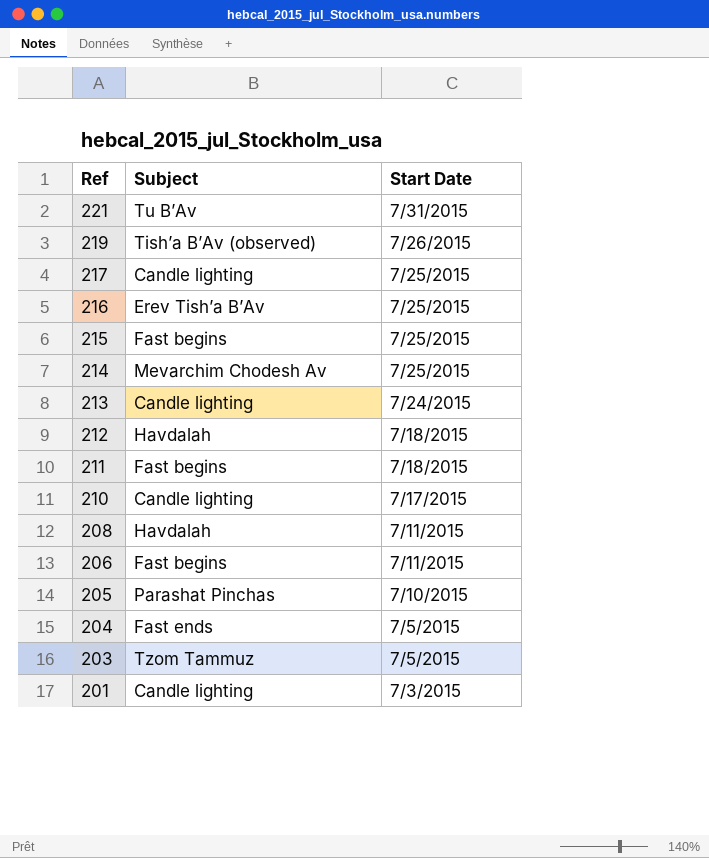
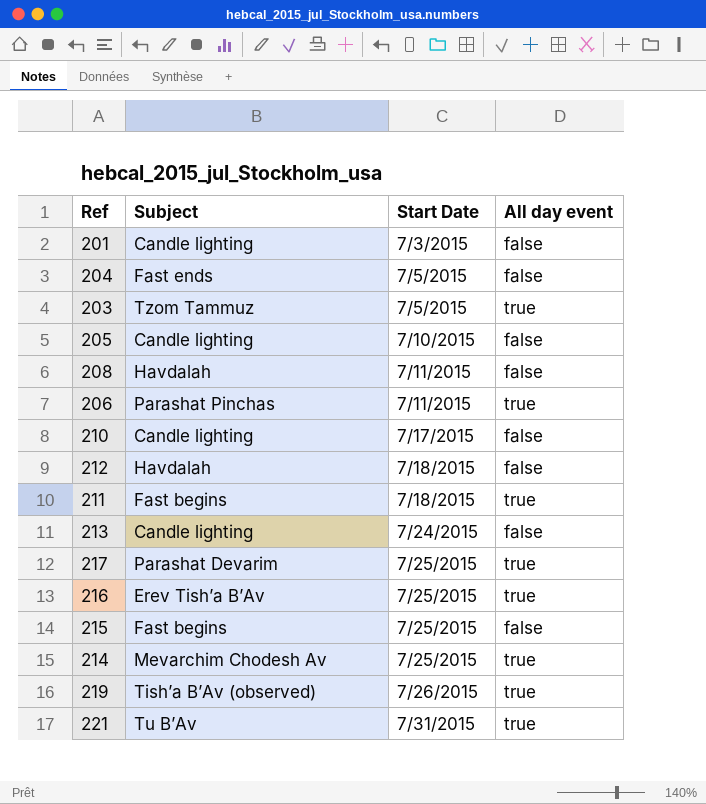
row order: Ref descending -> Start Date ascending
column All day event | position: none -> 4
205 | Subject: Parashat Pinchas -> Candle lighting
206 | Subject: Fast begins -> Parashat Pinchas
217 | Subject: Candle lighting -> Parashat Devarim

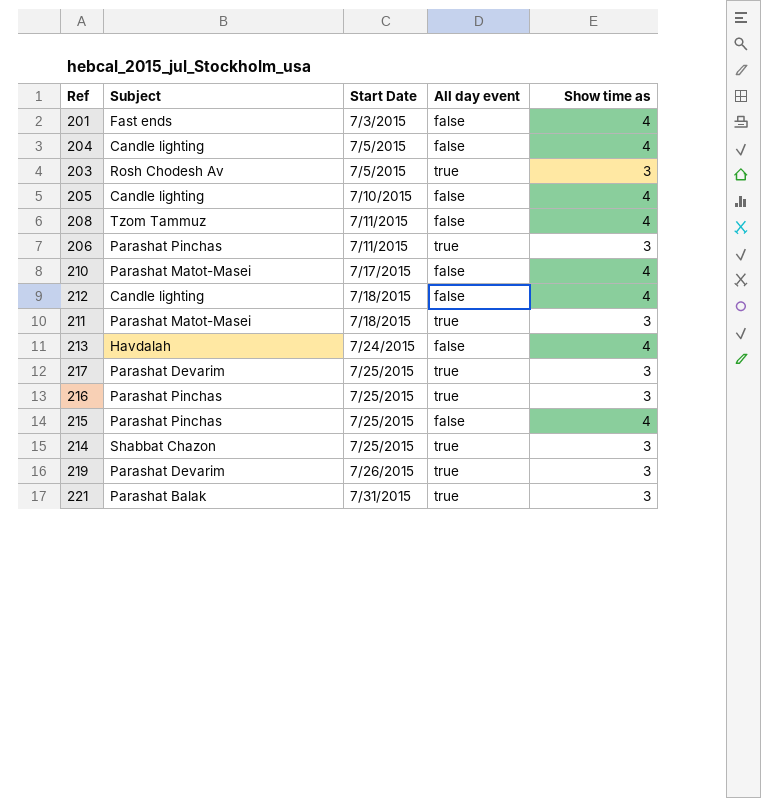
column Show time as | position: none -> 5
201 | Subject: Candle lighting -> Fast ends
204 | Subject: Fast ends -> Candle lighting
203 | Subject: Tzom Tammuz -> Rosh Chodesh Av
208 | Subject: Havdalah -> Tzom Tammuz
210 | Subject: Candle lighting -> Parashat Matot-Masei
212 | Subject: Havdalah -> Candle lighting
211 | Subject: Fast begins -> Parashat Matot-Masei
213 | Subject: Candle lighting -> Havdalah
216 | Subject: Erev Tish’a B’Av -> Parashat Pinchas
215 | Subject: Fast begins -> Parashat Pinchas
214 | Subject: Mevarchim Chodesh Av -> Shabbat Chazon
219 | Subject: Tish’a B’Av (observed) -> Parashat Devarim
221 | Subject: Tu B’Av -> Parashat Balak

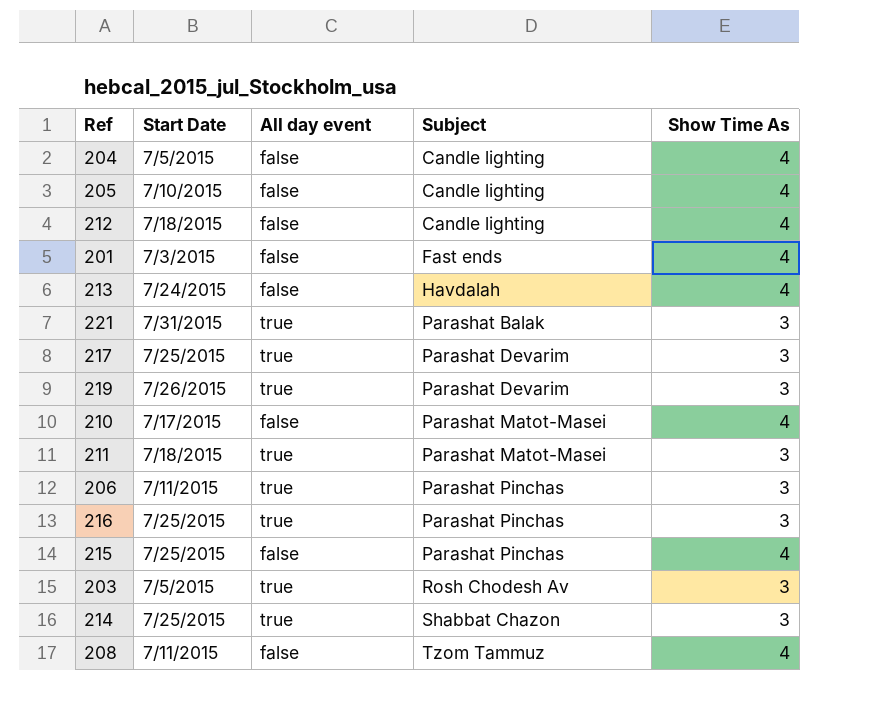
row order: Start Date ascending -> Subject ascending
column Subject | position: 2 -> 4
column name: Show time as -> Show Time As

